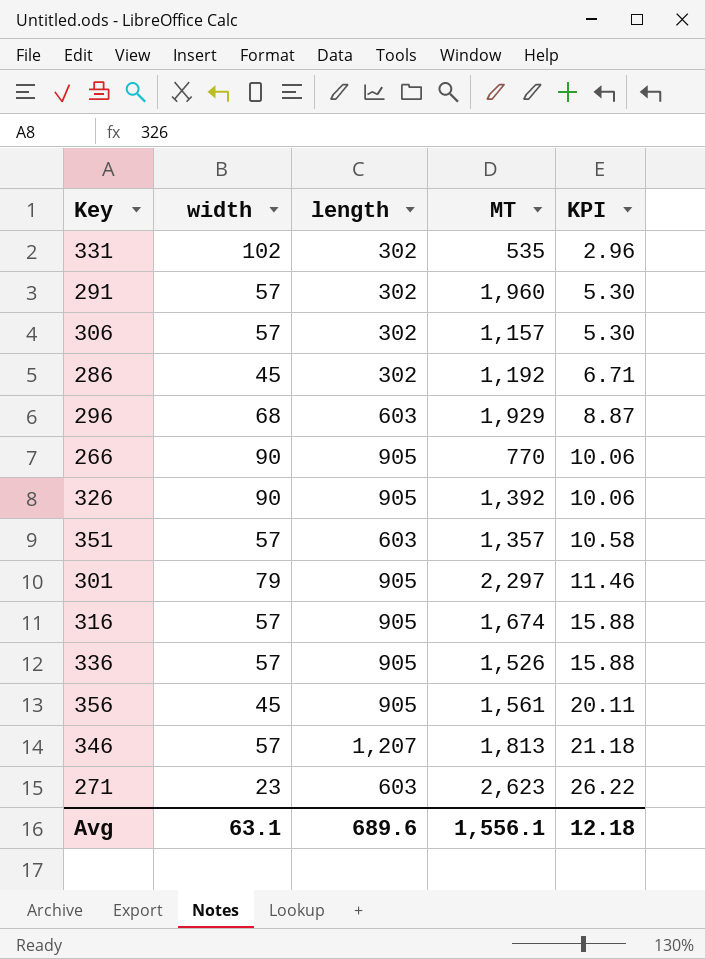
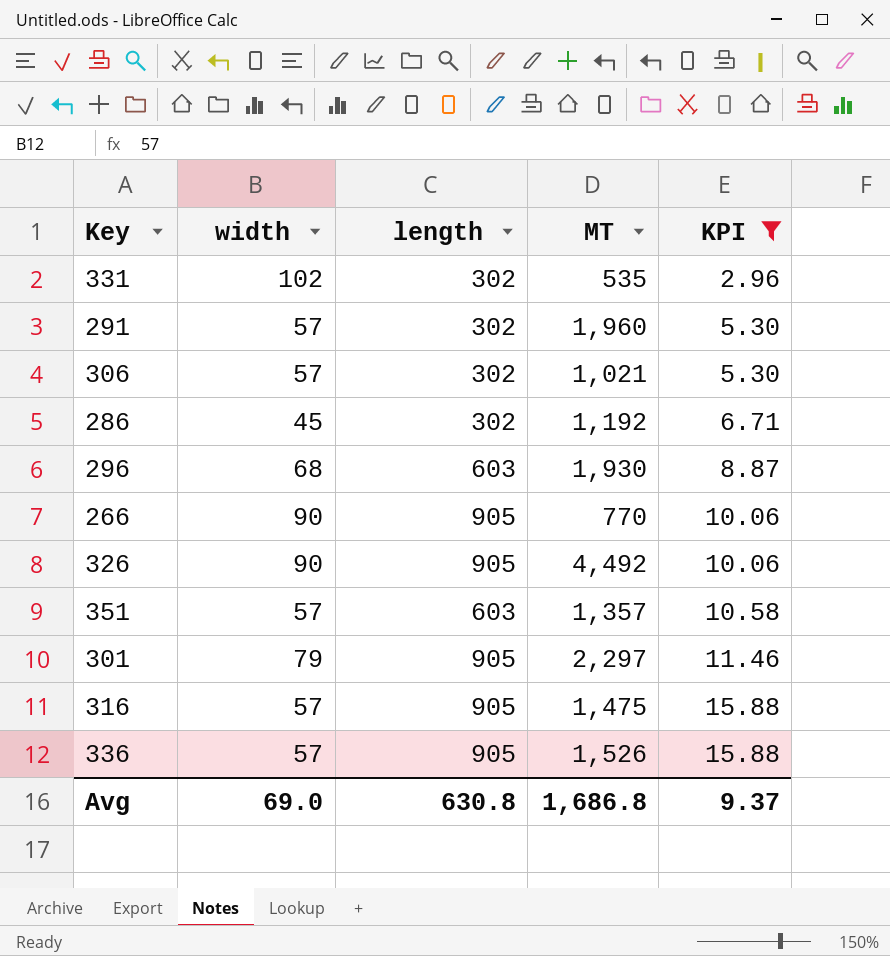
filter: none -> KPI <= 15.88
306 | MT: 1,157 -> 1,021
296 | MT: 1,929 -> 1,930
326 | MT: 1,392 -> 4,492
316 | MT: 1,674 -> 1,475
Avg | width: 63.1 -> 69.0
Avg | length: 689.6 -> 630.8
Avg | MT: 1,556.1 -> 1,686.8
Avg | KPI: 12.18 -> 9.37

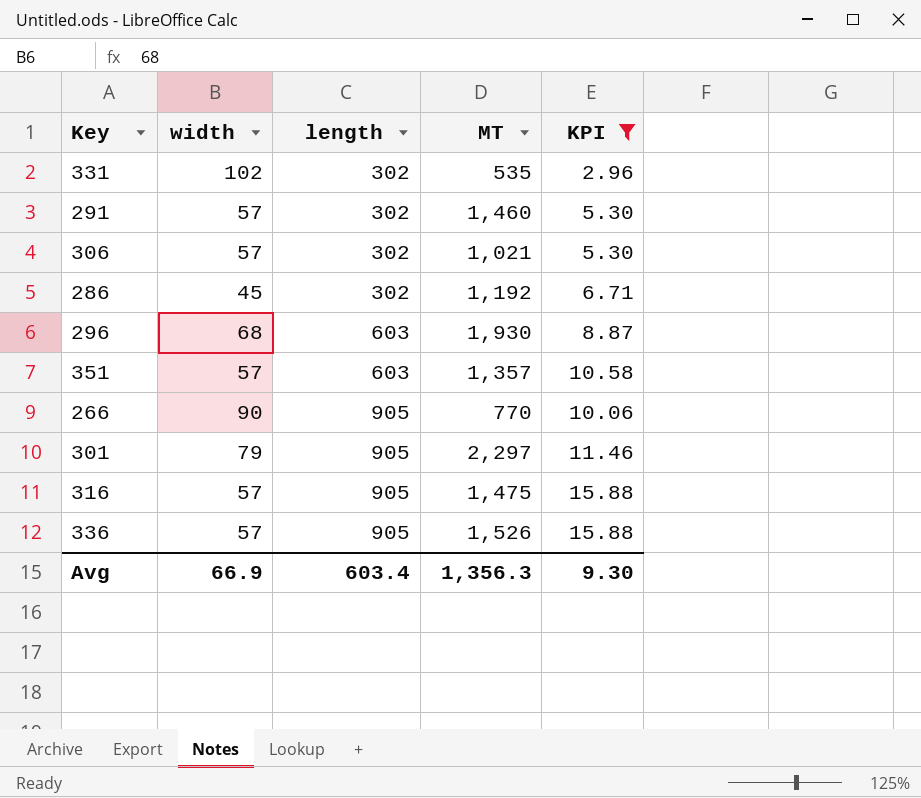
row order: KPI ascending -> length ascending
row 326: 90 | 905 | 4,492 | 10.06 -> none
291 | MT: 1,960 -> 1,460
Avg | width: 69.0 -> 66.9
Avg | length: 630.8 -> 603.4
Avg | MT: 1,686.8 -> 1,356.3
Avg | KPI: 9.37 -> 9.30

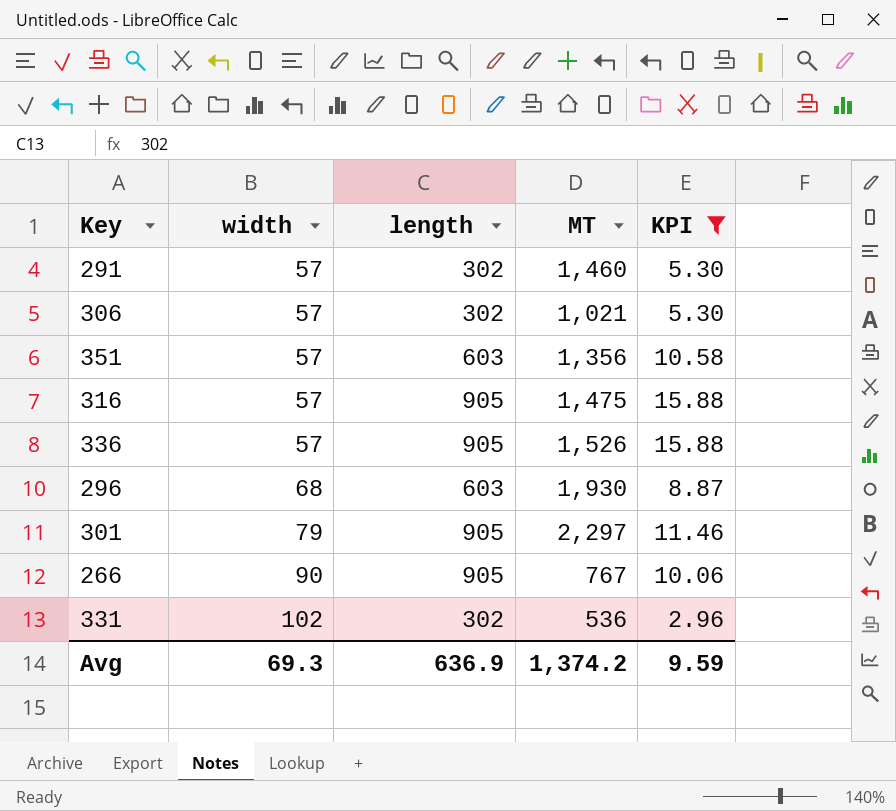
row order: length ascending -> width ascending
row 286: 45 | 302 | 1,192 | 6.71 -> none
351 | MT: 1,357 -> 1,356
266 | MT: 770 -> 767
331 | MT: 535 -> 536
Avg | width: 66.9 -> 69.3
Avg | length: 603.4 -> 636.9
Avg | MT: 1,356.3 -> 1,374.2
Avg | KPI: 9.30 -> 9.59

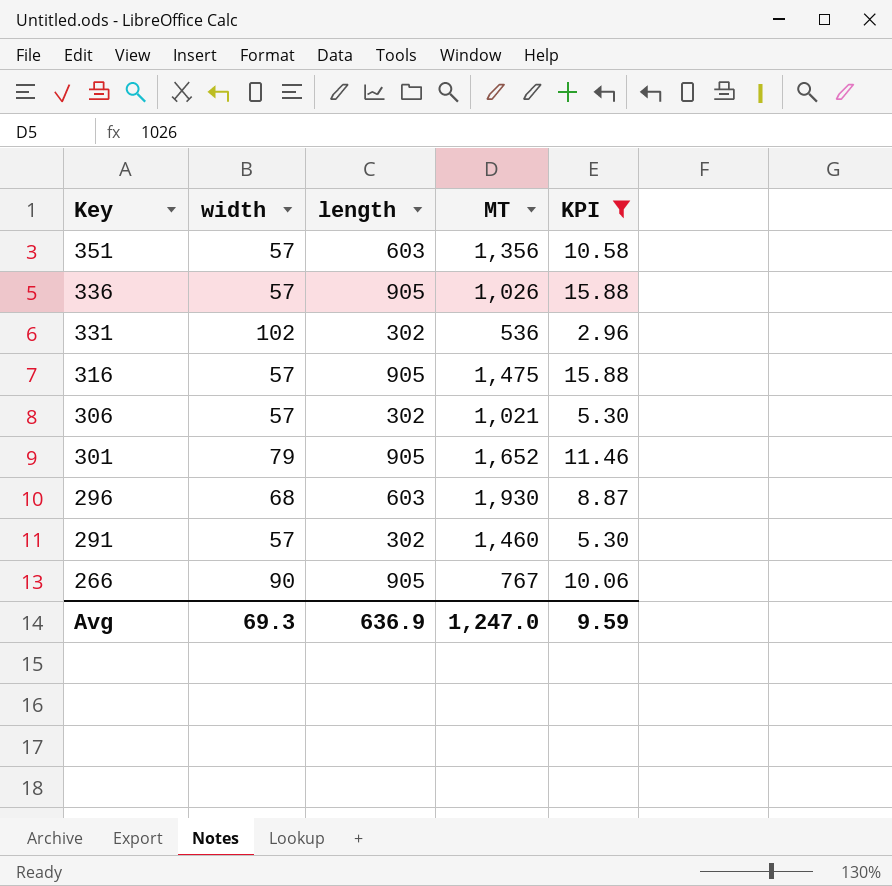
row order: width ascending -> Key descending
336 | MT: 1,526 -> 1,026
301 | MT: 2,297 -> 1,652
Avg | MT: 1,374.2 -> 1,247.0

